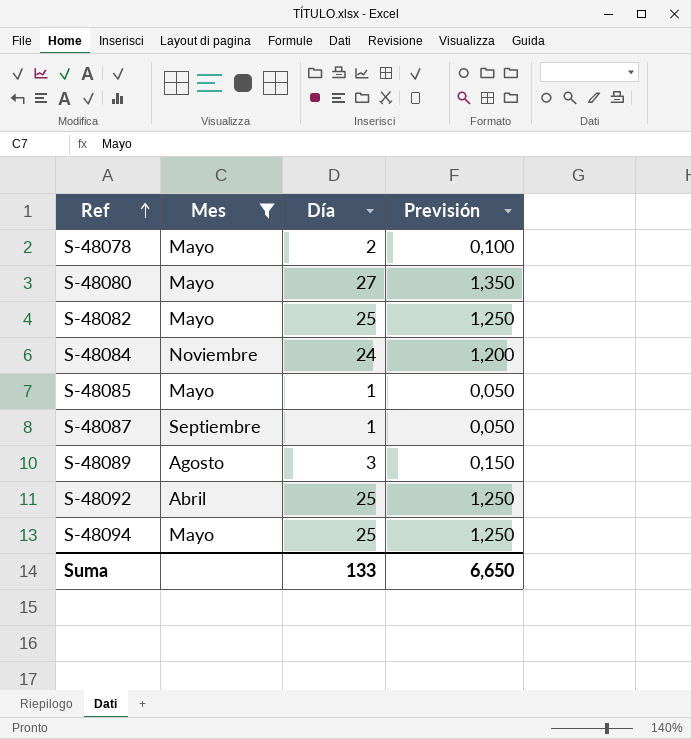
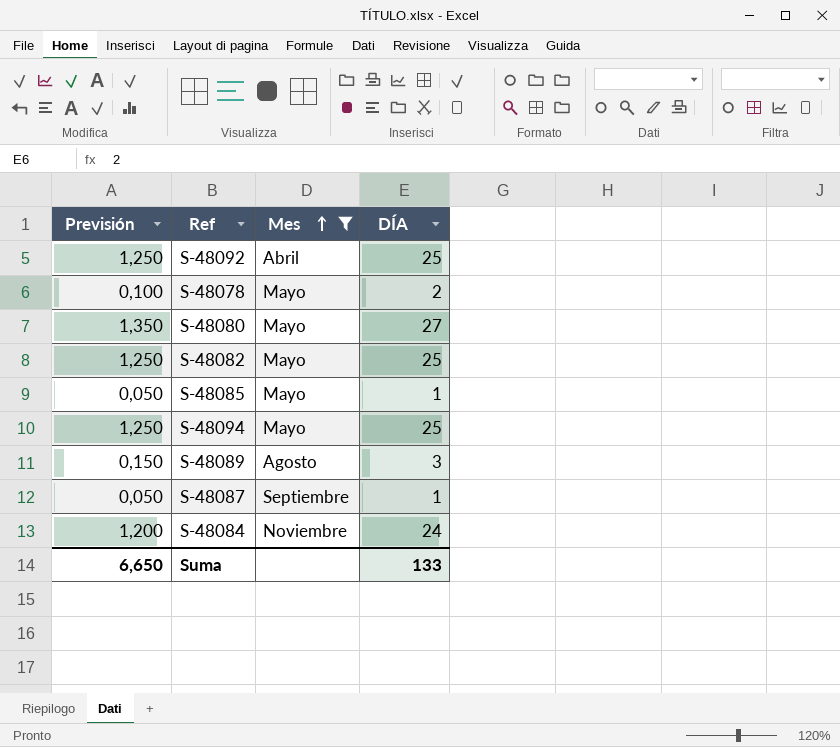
row order: Ref ascending -> Mes ascending
column Previsión | position: 4 -> 1
column name: Día -> DÍA

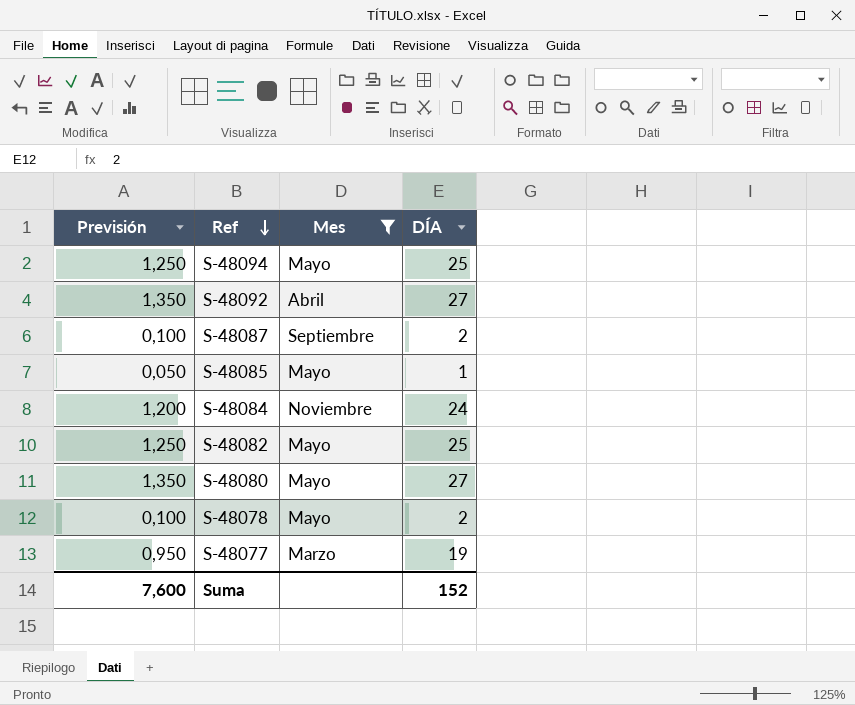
row order: Mes ascending -> Ref descending
row S-48089: 0,150 | Agosto | 3 -> none
S-48092 | Previsión: 1,250 -> 1,350
S-48092 | DÍA: 25 -> 27
S-48087 | Previsión: 0,050 -> 0,100
S-48087 | DÍA: 1 -> 2
row S-48077: none -> 0,950 | Marzo | 19
Suma | Previsión: 6,650 -> 7,600
Suma | DÍA: 133 -> 152

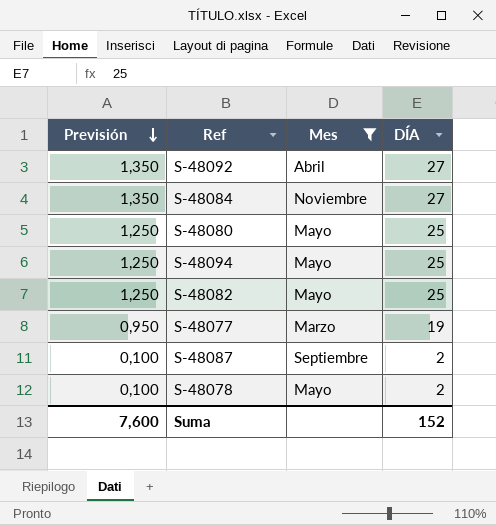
row order: Ref descending -> Previsión descending
row S-48085: 0,050 | Mayo | 1 -> none
S-48084 | Previsión: 1,200 -> 1,350
S-48084 | DÍA: 24 -> 27
S-48080 | Previsión: 1,350 -> 1,250
S-48080 | DÍA: 27 -> 25

